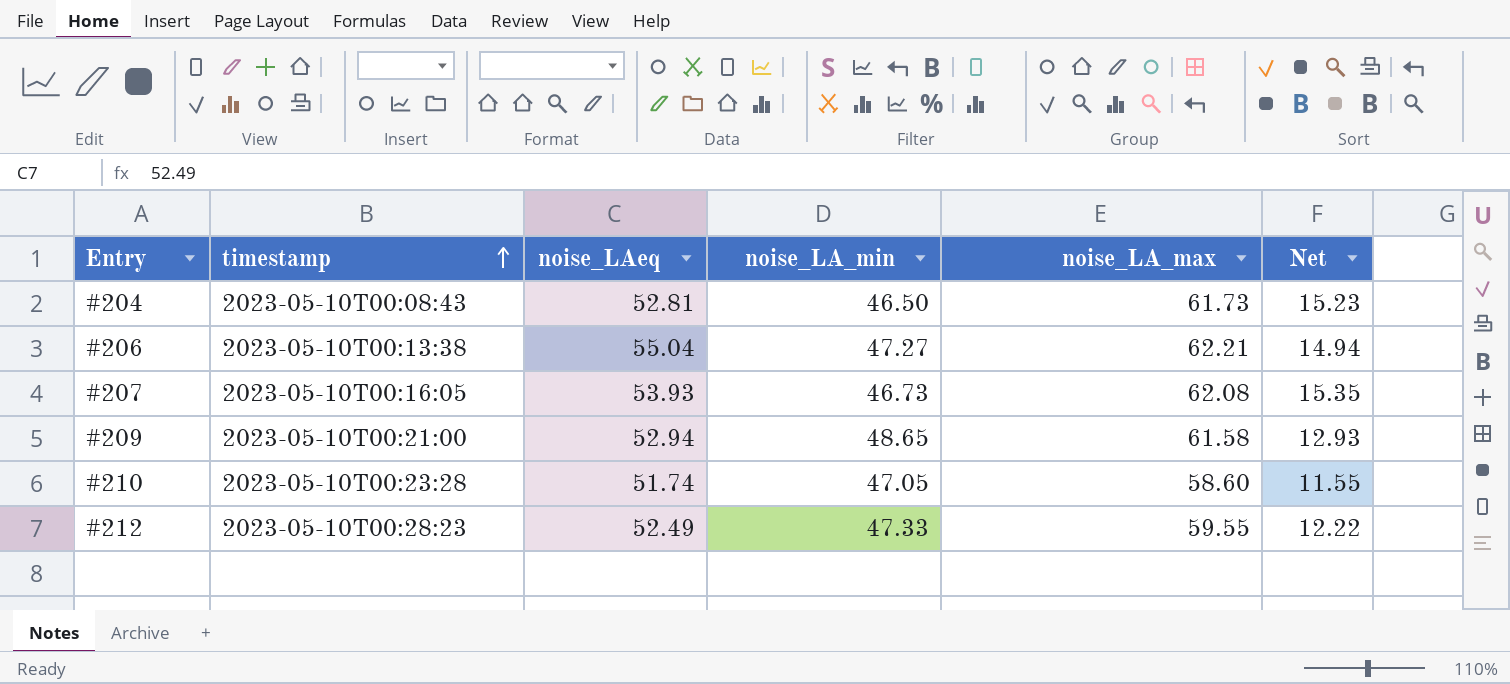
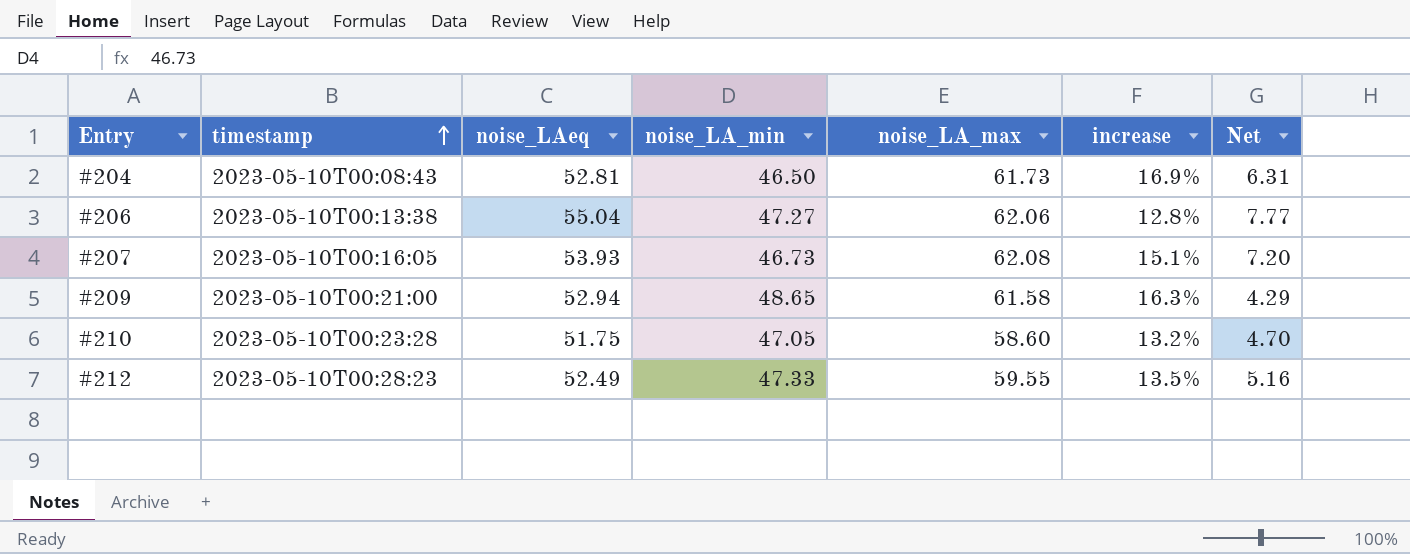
column increase | formula: none -> ([noise_LA_max] - [noise_LAeq]) / [noise_LAeq]
column Net | formula: [noise_LA_max] - [noise_LA_min] -> [noise_LAeq] - [noise_LA_min]
#206 | noise_LA_max: 62.21 -> 62.06
#210 | noise_LAeq: 51.74 -> 51.75

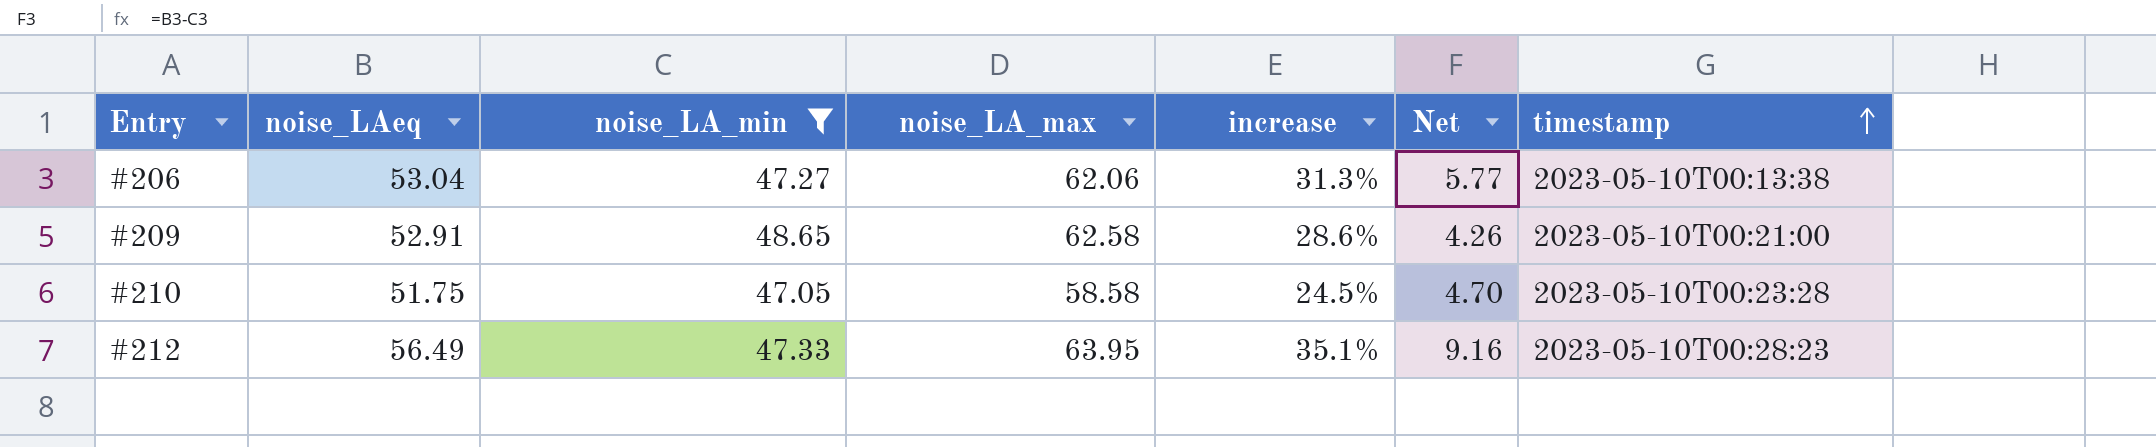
filter: none -> noise_LA_min >= 47.05
column increase | formula: ([noise_LA_max] - [noise_LAeq]) / [noise_LAeq] -> ([noise_LA_max] - [noise_LA_min]) / [noise_LA_min]
column timestamp | position: 2 -> 7
#206 | noise_LAeq: 55.04 -> 53.04
#206 | Net: 7.77 -> 5.77
#209 | noise_LAeq: 52.94 -> 52.91
#209 | noise_LA_max: 61.58 -> 62.58
#209 | Net: 4.29 -> 4.26
#210 | noise_LA_max: 58.60 -> 58.58
#212 | noise_LAeq: 52.49 -> 56.49
#212 | noise_LA_max: 59.55 -> 63.95
#212 | Net: 5.16 -> 9.16

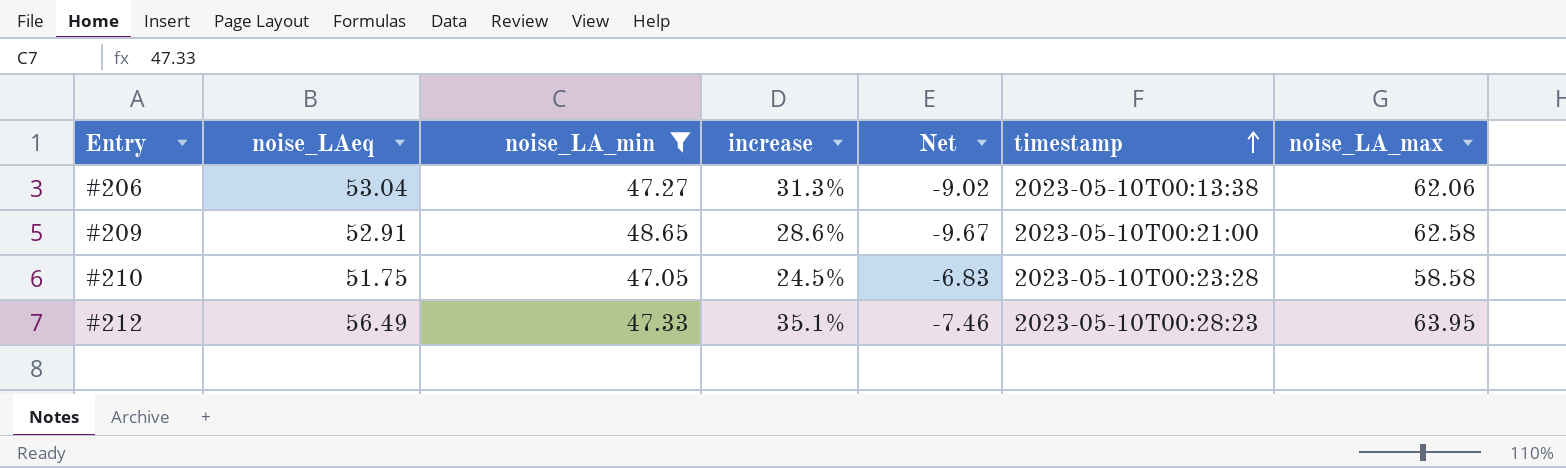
column Net | formula: [noise_LAeq] - [noise_LA_min] -> [noise_LAeq] - [noise_LA_max]
column noise_LA_max | position: 4 -> 7

